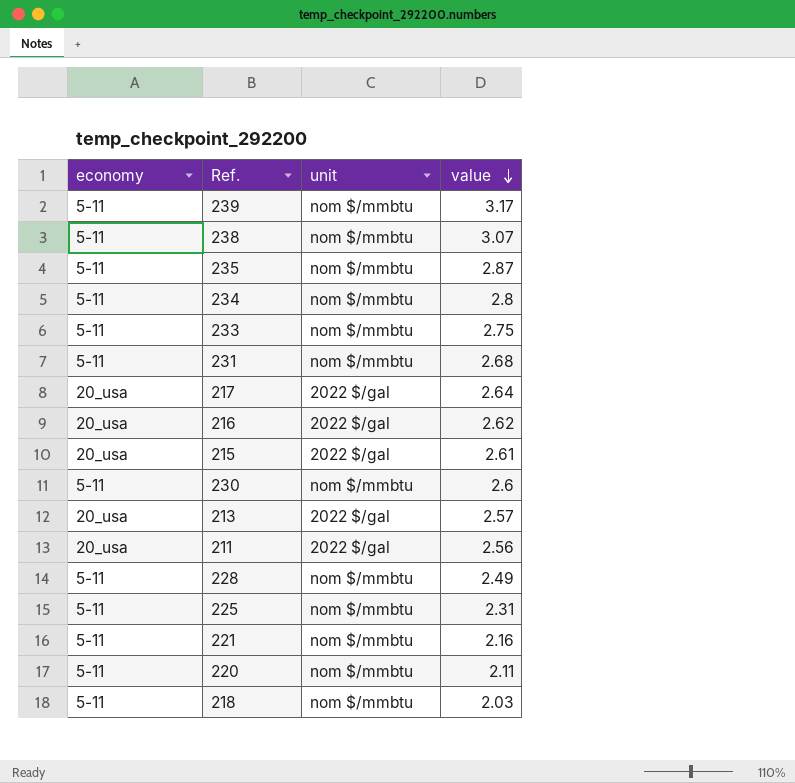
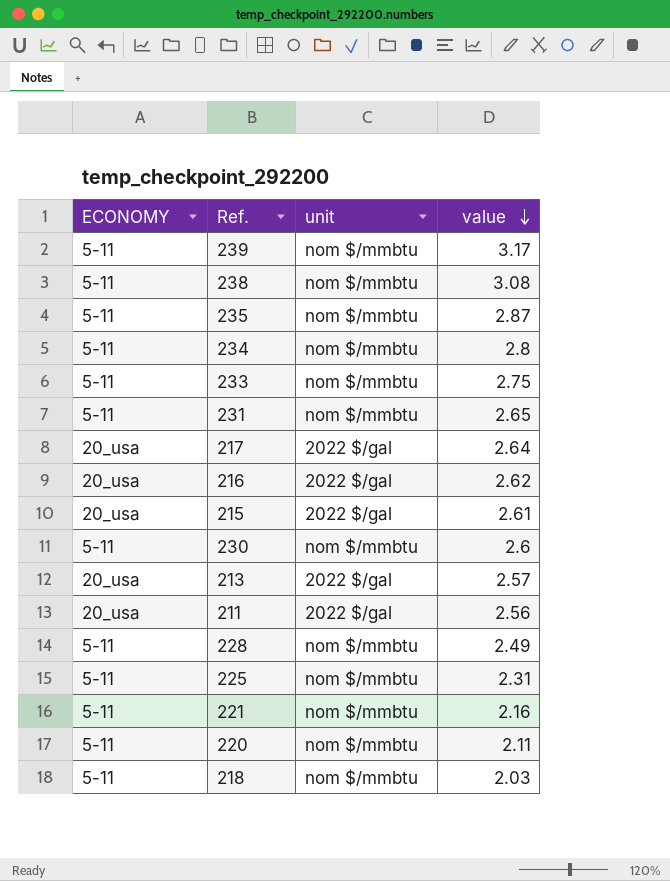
column name: economy -> ECONOMY
238 | value: 3.07 -> 3.08
231 | value: 2.68 -> 2.65

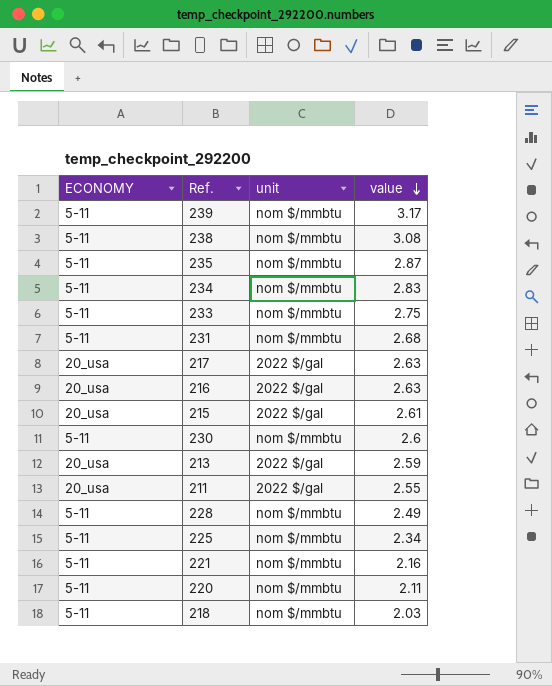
234 | value: 2.8 -> 2.83
231 | value: 2.65 -> 2.68
217 | value: 2.64 -> 2.63
216 | value: 2.62 -> 2.63
213 | value: 2.57 -> 2.59
211 | value: 2.56 -> 2.55
225 | value: 2.31 -> 2.34

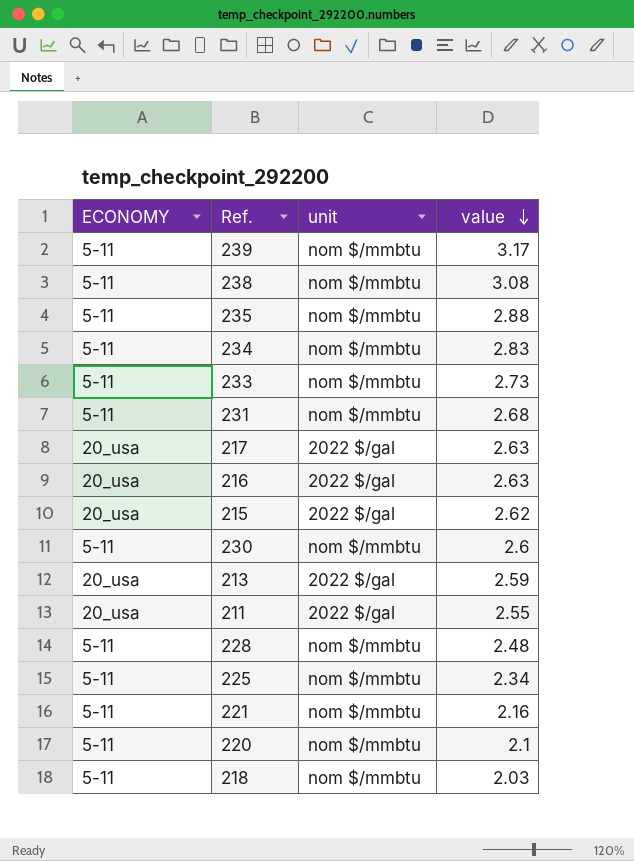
235 | value: 2.87 -> 2.88
233 | value: 2.75 -> 2.73
215 | value: 2.61 -> 2.62
228 | value: 2.49 -> 2.48
220 | value: 2.11 -> 2.1

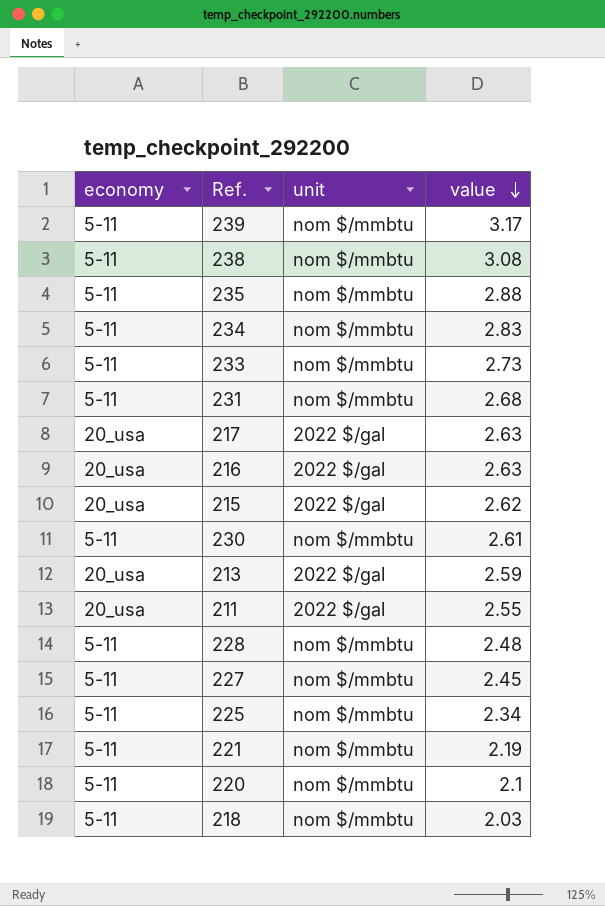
column name: ECONOMY -> economy
230 | value: 2.6 -> 2.61
row 227: none -> 5-11 | nom $/mmbtu | 2.45
221 | value: 2.16 -> 2.19

